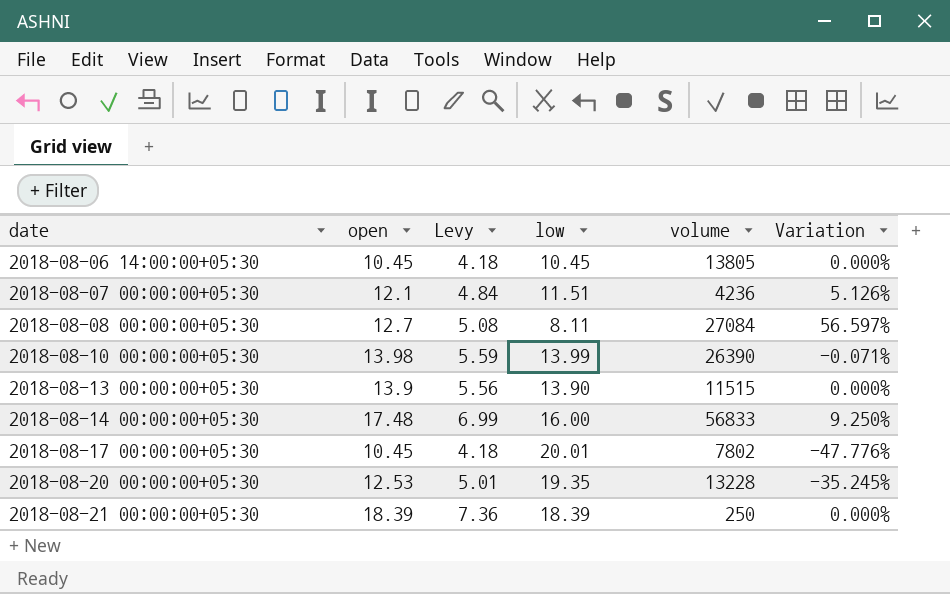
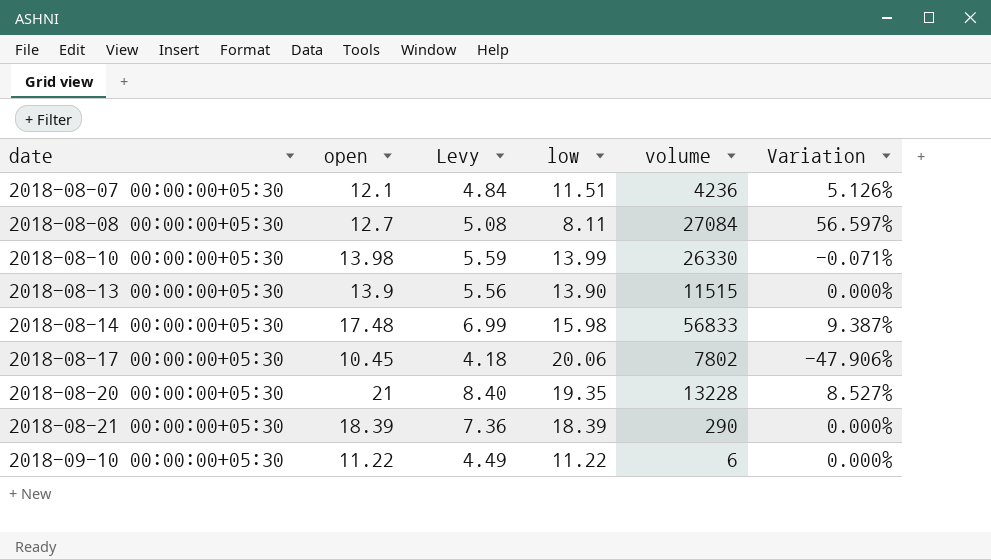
row 2018-08-06 14:00:00+05:30: 10.45 | 4.18 | 10.45 | 13805 | 0.000% -> none
2018-08-10 00:00:00+05:30 | volume: 26390 -> 26330
2018-08-14 00:00:00+05:30 | low: 16.00 -> 15.98
2018-08-14 00:00:00+05:30 | Variation: 9.250% -> 9.387%
2018-08-17 00:00:00+05:30 | low: 20.01 -> 20.06
2018-08-17 00:00:00+05:30 | Variation: -47.776% -> -47.906%
2018-08-20 00:00:00+05:30 | open: 12.53 -> 21
2018-08-20 00:00:00+05:30 | Levy: 5.01 -> 8.40
2018-08-20 00:00:00+05:30 | Variation: -35.245% -> 8.527%
2018-08-21 00:00:00+05:30 | volume: 250 -> 290
row 2018-09-10 00:00:00+05:30: none -> 11.22 | 4.49 | 11.22 | 6 | 0.000%

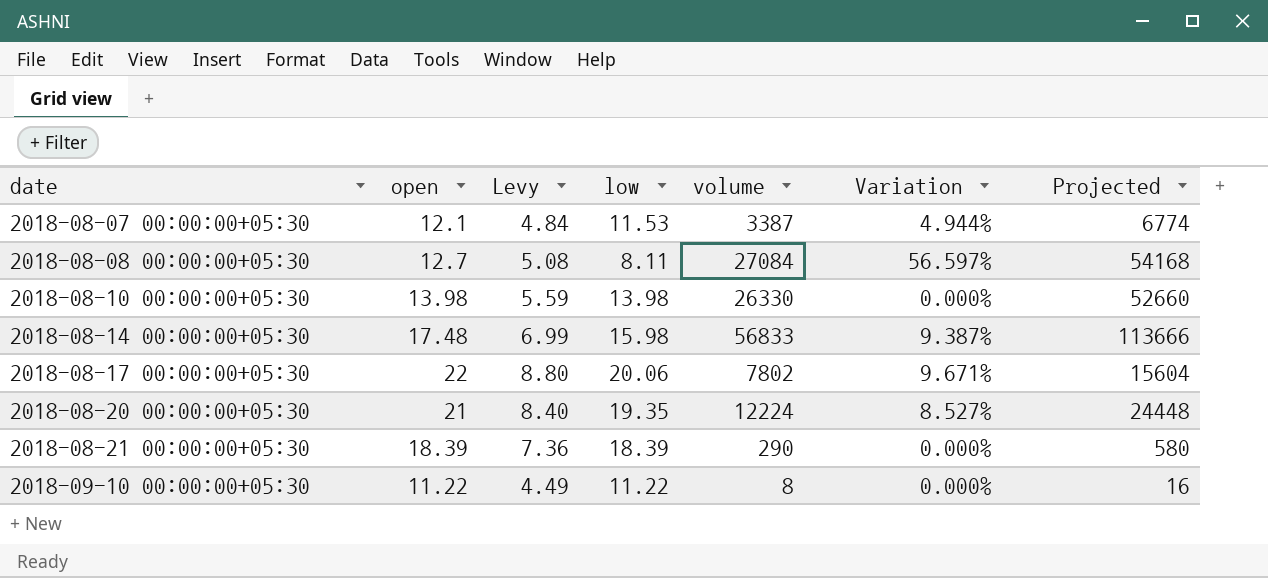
column Projected | formula: none -> [volume] * 2
row 2018-08-13 00:00:00+05:30: 13.9 | 5.56 | 13.90 | 11515 | 0.000% -> none
2018-08-07 00:00:00+05:30 | low: 11.51 -> 11.53
2018-08-07 00:00:00+05:30 | volume: 4236 -> 3387
2018-08-07 00:00:00+05:30 | Variation: 5.126% -> 4.944%
2018-08-10 00:00:00+05:30 | low: 13.99 -> 13.98
2018-08-10 00:00:00+05:30 | Variation: -0.071% -> 0.000%
2018-08-17 00:00:00+05:30 | open: 10.45 -> 22
2018-08-17 00:00:00+05:30 | Levy: 4.18 -> 8.80
2018-08-17 00:00:00+05:30 | Variation: -47.906% -> 9.671%
2018-08-20 00:00:00+05:30 | volume: 13228 -> 12224
2018-09-10 00:00:00+05:30 | volume: 6 -> 8

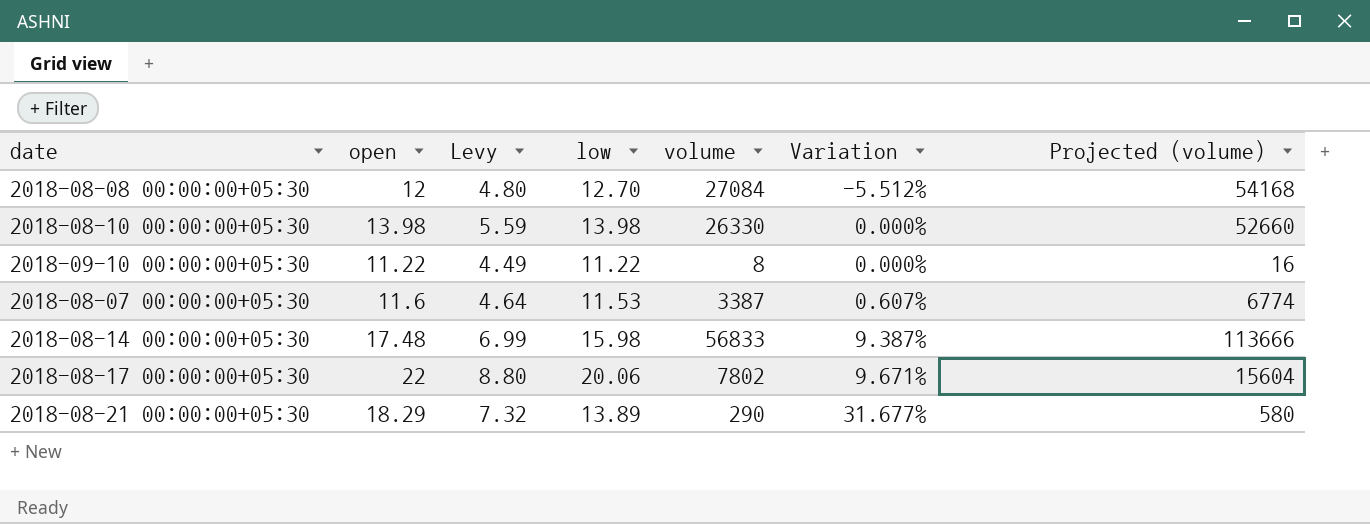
row order: date ascending -> Variation ascending
column name: Projected -> Projected (volume)
row 2018-08-20 00:00:00+05:30: 21 | 8.40 | 19.35 | 12224 | 8.527% | 24448 -> none
2018-08-08 00:00:00+05:30 | open: 12.7 -> 12
2018-08-08 00:00:00+05:30 | Levy: 5.08 -> 4.80
2018-08-08 00:00:00+05:30 | low: 8.11 -> 12.70
2018-08-08 00:00:00+05:30 | Variation: 56.597% -> -5.512%
2018-08-07 00:00:00+05:30 | open: 12.1 -> 11.6
2018-08-07 00:00:00+05:30 | Levy: 4.84 -> 4.64
2018-08-07 00:00:00+05:30 | Variation: 4.944% -> 0.607%
2018-08-21 00:00:00+05:30 | open: 18.39 -> 18.29
2018-08-21 00:00:00+05:30 | Levy: 7.36 -> 7.32
2018-08-21 00:00:00+05:30 | low: 18.39 -> 13.89
2018-08-21 00:00:00+05:30 | Variation: 0.000% -> 31.677%

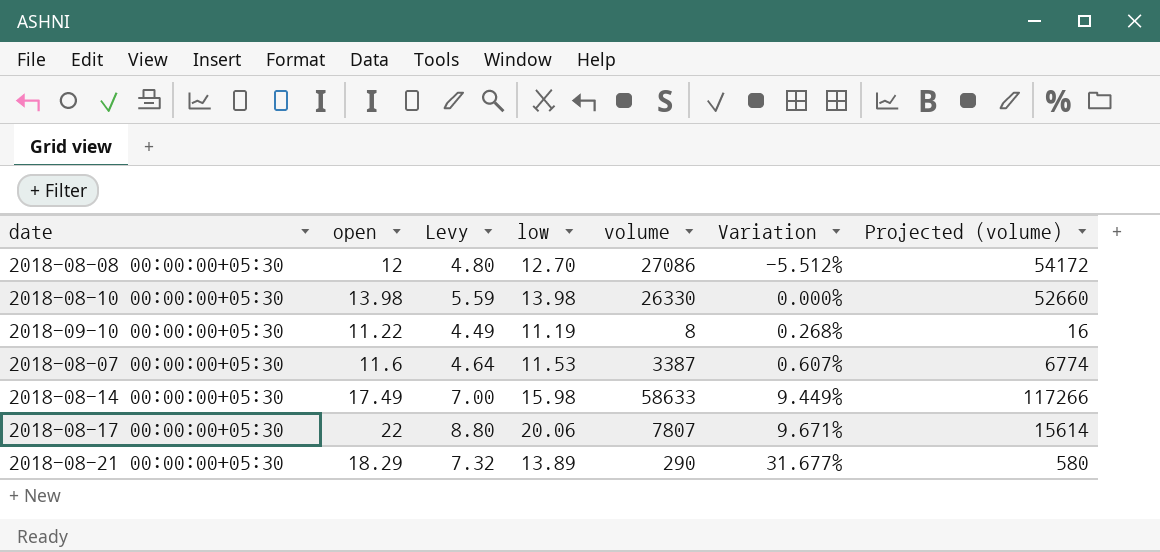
2018-08-08 00:00:00+05:30 | volume: 27084 -> 27086
2018-08-08 00:00:00+05:30 | Projected (volume): 54168 -> 54172
2018-09-10 00:00:00+05:30 | low: 11.22 -> 11.19
2018-09-10 00:00:00+05:30 | Variation: 0.000% -> 0.268%
2018-08-14 00:00:00+05:30 | open: 17.48 -> 17.49
2018-08-14 00:00:00+05:30 | Levy: 6.99 -> 7.00
2018-08-14 00:00:00+05:30 | volume: 56833 -> 58633
2018-08-14 00:00:00+05:30 | Variation: 9.387% -> 9.449%
2018-08-14 00:00:00+05:30 | Projected (volume): 113666 -> 117266
2018-08-17 00:00:00+05:30 | volume: 7802 -> 7807
2018-08-17 00:00:00+05:30 | Projected (volume): 15604 -> 15614

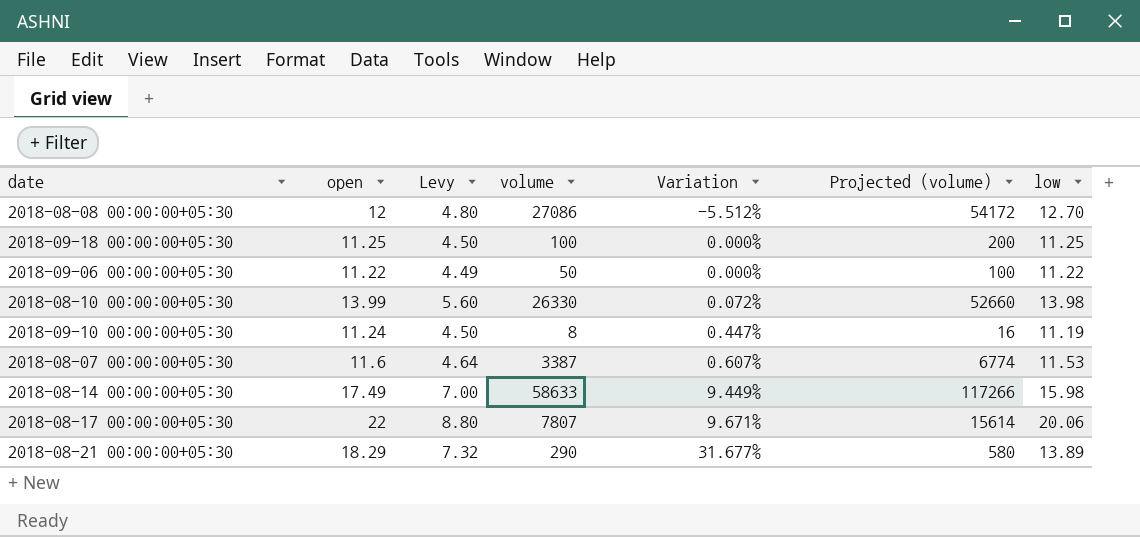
column low | position: 4 -> 7
row 2018-09-18 00:00:00+05:30: none -> 11.25 | 4.50 | 100 | 0.000% | 200 | 11.25
row 2018-09-06 00:00:00+05:30: none -> 11.22 | 4.49 | 50 | 0.000% | 100 | 11.22
2018-08-10 00:00:00+05:30 | open: 13.98 -> 13.99
2018-08-10 00:00:00+05:30 | Levy: 5.59 -> 5.60
2018-08-10 00:00:00+05:30 | Variation: 0.000% -> 0.072%
2018-09-10 00:00:00+05:30 | open: 11.22 -> 11.24
2018-09-10 00:00:00+05:30 | Levy: 4.49 -> 4.50
2018-09-10 00:00:00+05:30 | Variation: 0.268% -> 0.447%

